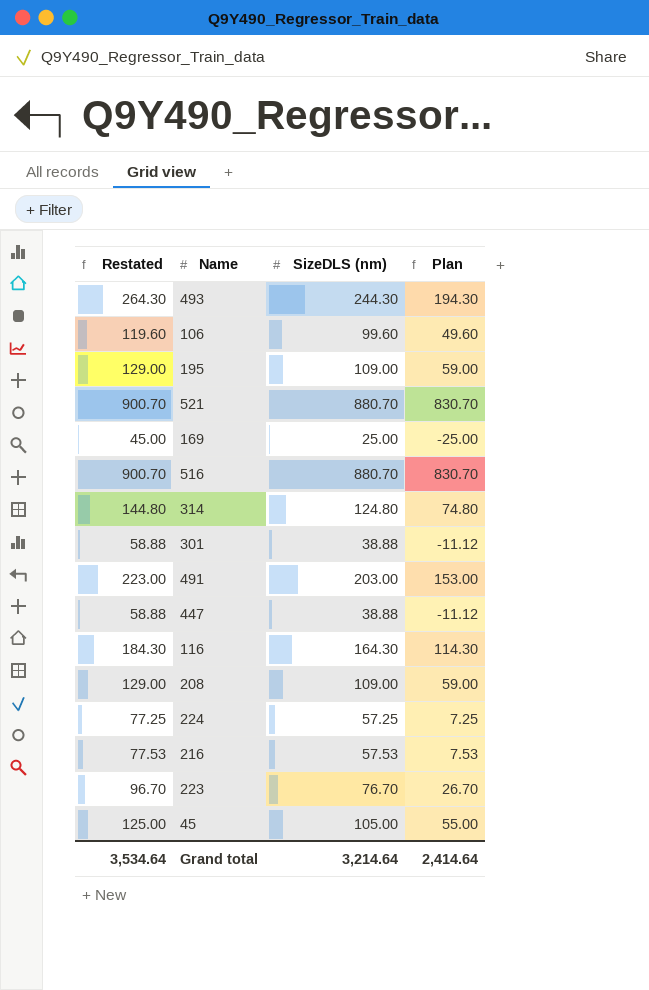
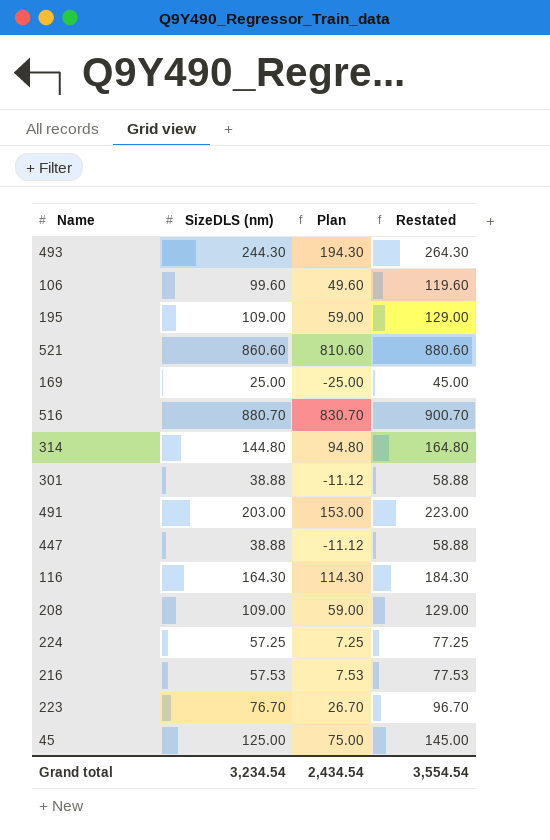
column Restated | position: 1 -> 4
521 | SizeDLS (nm): 880.70 -> 860.60
521 | Plan: 830.70 -> 810.60
521 | Restated: 900.70 -> 880.60
314 | SizeDLS (nm): 124.80 -> 144.80
314 | Plan: 74.80 -> 94.80
314 | Restated: 144.80 -> 164.80
45 | SizeDLS (nm): 105.00 -> 125.00
45 | Plan: 55.00 -> 75.00
45 | Restated: 125.00 -> 145.00
Grand total | SizeDLS (nm): 3,214.64 -> 3,234.54
Grand total | Plan: 2,414.64 -> 2,434.54
Grand total | Restated: 3,534.64 -> 3,554.54

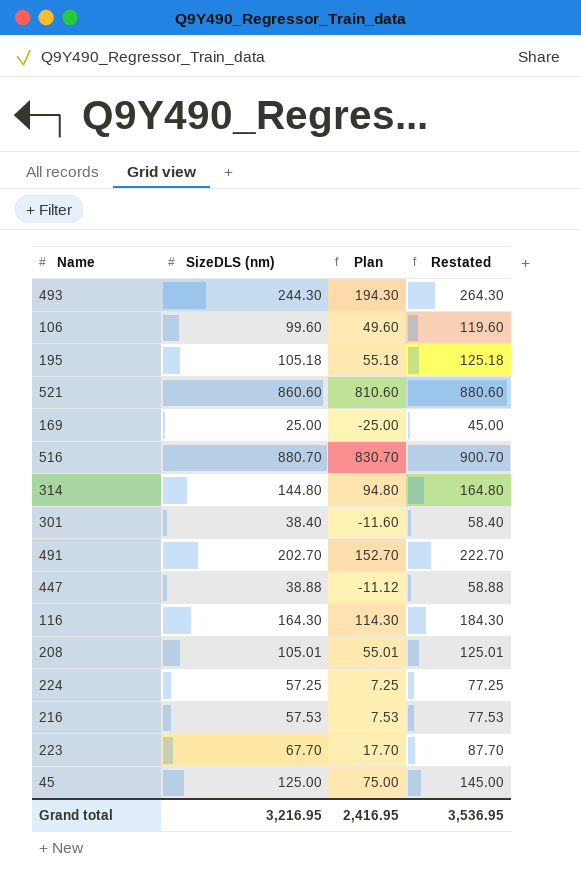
195 | SizeDLS (nm): 109.00 -> 105.18
195 | Plan: 59.00 -> 55.18
195 | Restated: 129.00 -> 125.18
301 | SizeDLS (nm): 38.88 -> 38.40
301 | Plan: -11.12 -> -11.60
301 | Restated: 58.88 -> 58.40
491 | SizeDLS (nm): 203.00 -> 202.70
491 | Plan: 153.00 -> 152.70
491 | Restated: 223.00 -> 222.70
208 | SizeDLS (nm): 109.00 -> 105.01
208 | Plan: 59.00 -> 55.01
208 | Restated: 129.00 -> 125.01
223 | SizeDLS (nm): 76.70 -> 67.70
223 | Plan: 26.70 -> 17.70
223 | Restated: 96.70 -> 87.70
Grand total | SizeDLS (nm): 3,234.54 -> 3,216.95
Grand total | Plan: 2,434.54 -> 2,416.95
Grand total | Restated: 3,554.54 -> 3,536.95

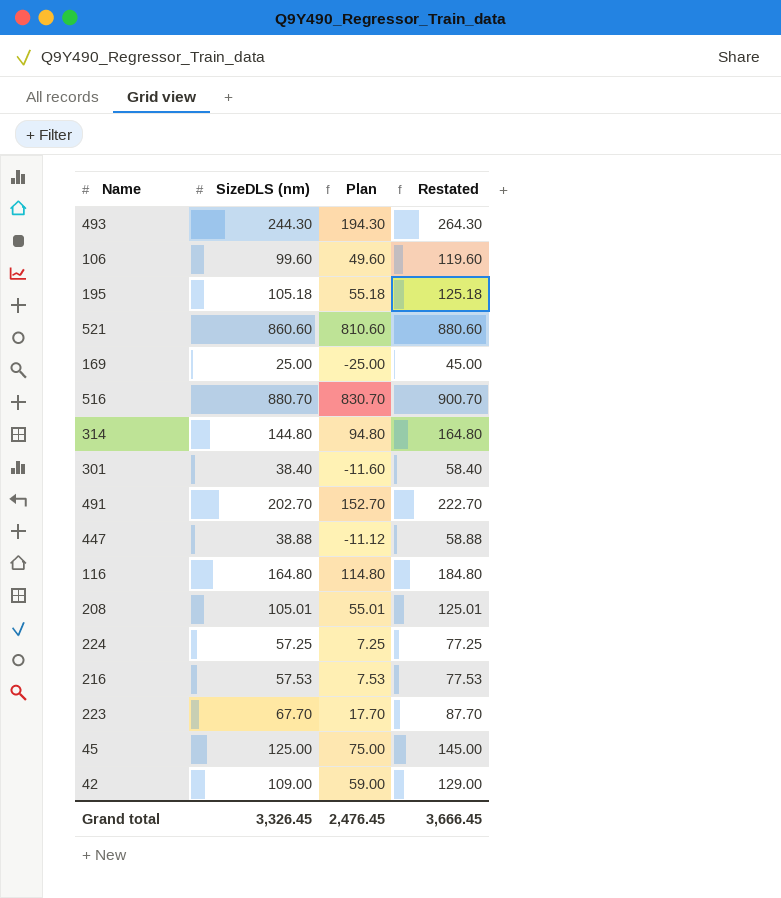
116 | SizeDLS (nm): 164.30 -> 164.80
116 | Plan: 114.30 -> 114.80
116 | Restated: 184.30 -> 184.80
row 42: none -> 109.00 | 59.00 | 129.00
Grand total | SizeDLS (nm): 3,216.95 -> 3,326.45
Grand total | Plan: 2,416.95 -> 2,476.45
Grand total | Restated: 3,536.95 -> 3,666.45

